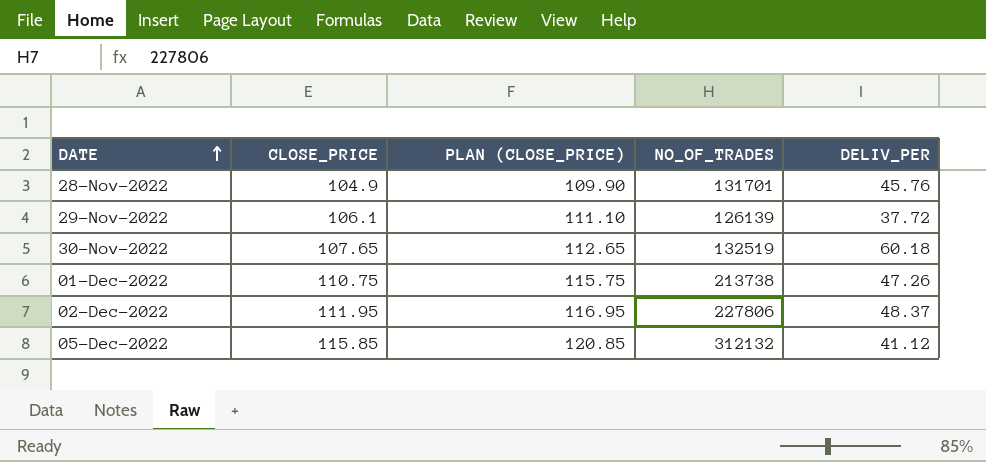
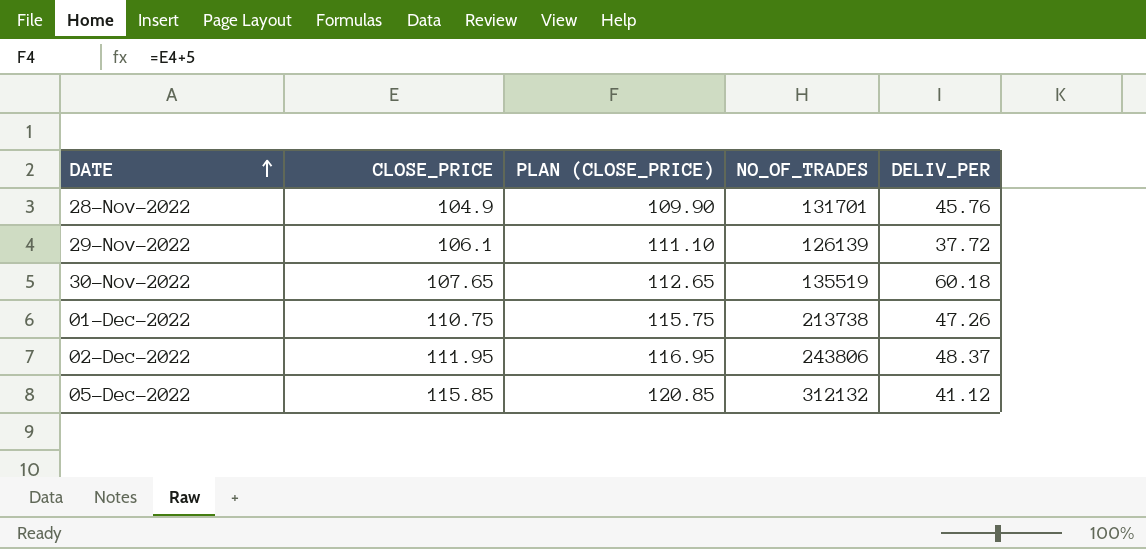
30-Nov-2022 | NO_OF_TRADES: 132519 -> 135519
02-Dec-2022 | NO_OF_TRADES: 227806 -> 243806

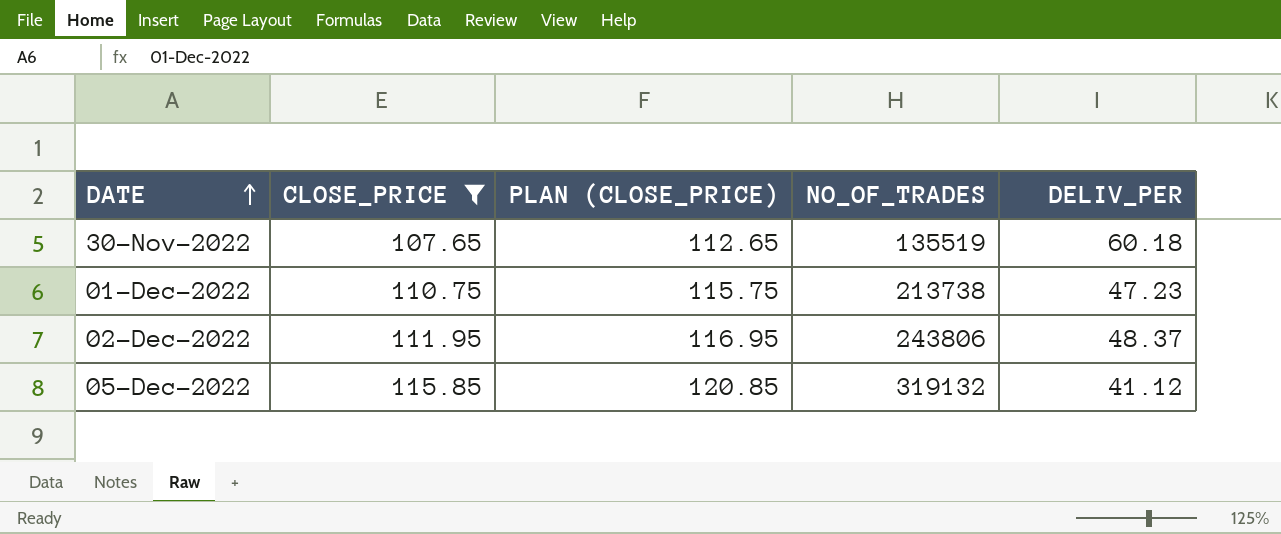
filter: none -> CLOSE_PRICE >= 107.65
01-Dec-2022 | DELIV_PER: 47.26 -> 47.23
05-Dec-2022 | NO_OF_TRADES: 312132 -> 319132

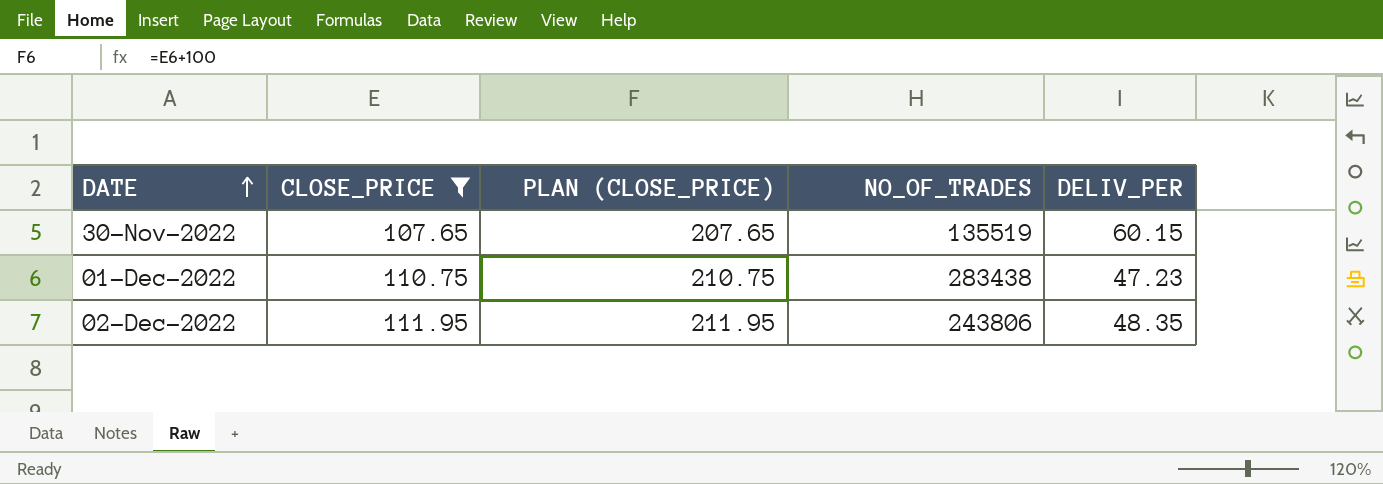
column PLAN (CLOSE_PRICE) | formula: [CLOSE_PRICE] + 5 -> [CLOSE_PRICE] + 100
row 05-Dec-2022: 115.85 | 120.85 | 319132 | 41.12 -> none
30-Nov-2022 | DELIV_PER: 60.18 -> 60.15
01-Dec-2022 | NO_OF_TRADES: 213738 -> 283438
02-Dec-2022 | DELIV_PER: 48.37 -> 48.35

